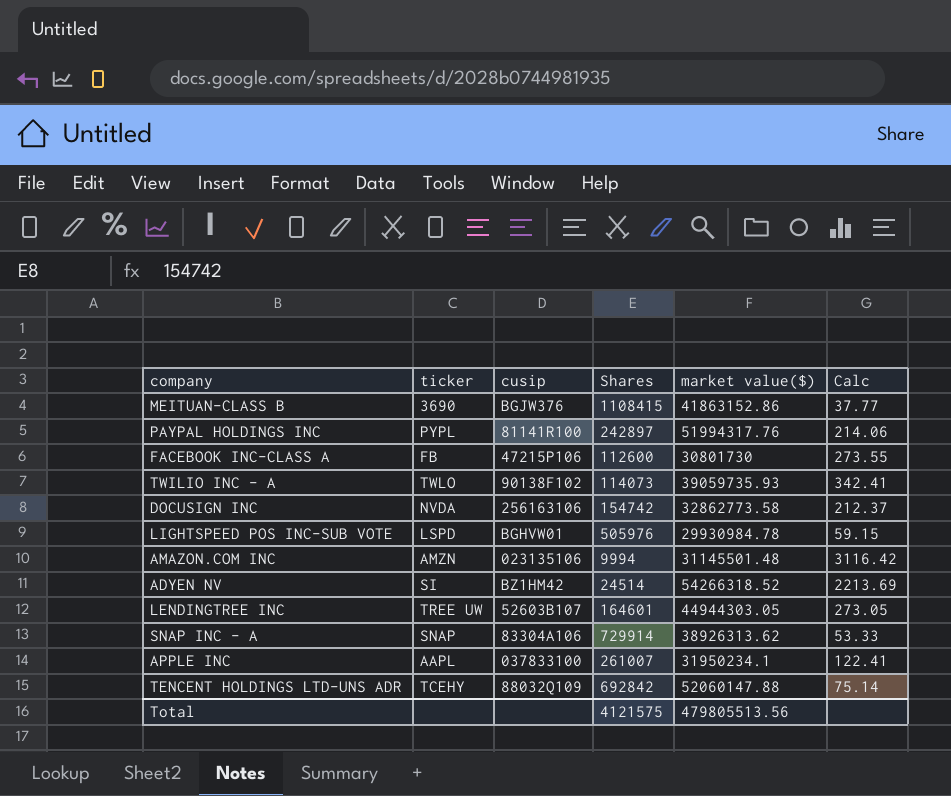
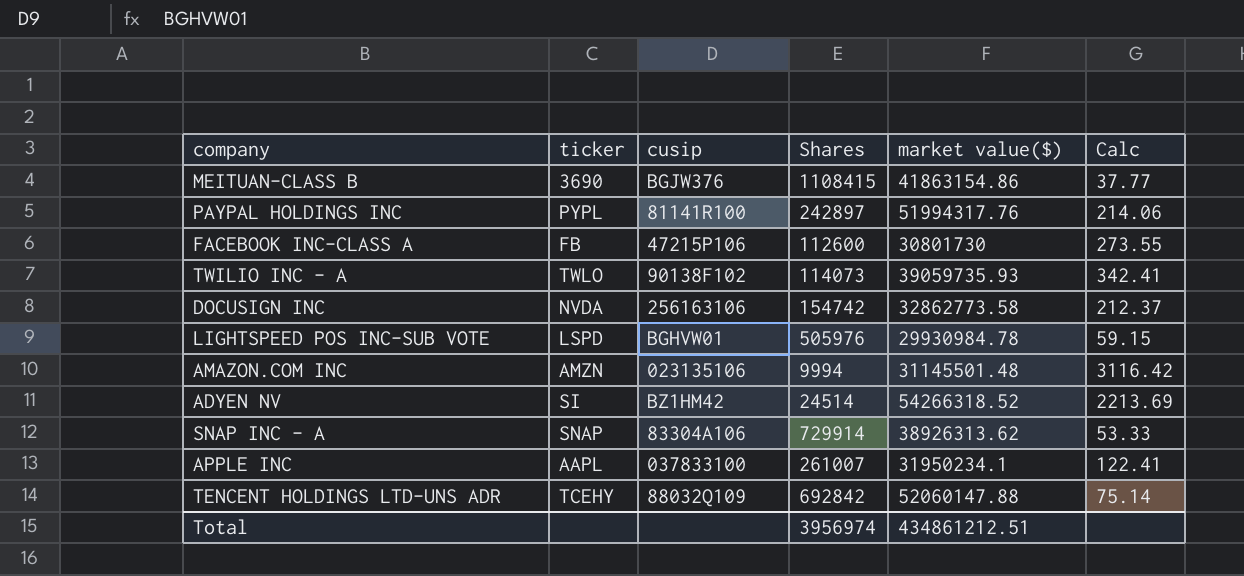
row LENDINGTREE INC: TREE UW | 52603B107 | 164601 | 44944303.05 | 273.05 -> none
MEITUAN-CLASS B | market value($): 41863152.86 -> 41863154.86
Total | Shares: 4121575 -> 3956974
Total | market value($): 479805513.56 -> 434861212.51

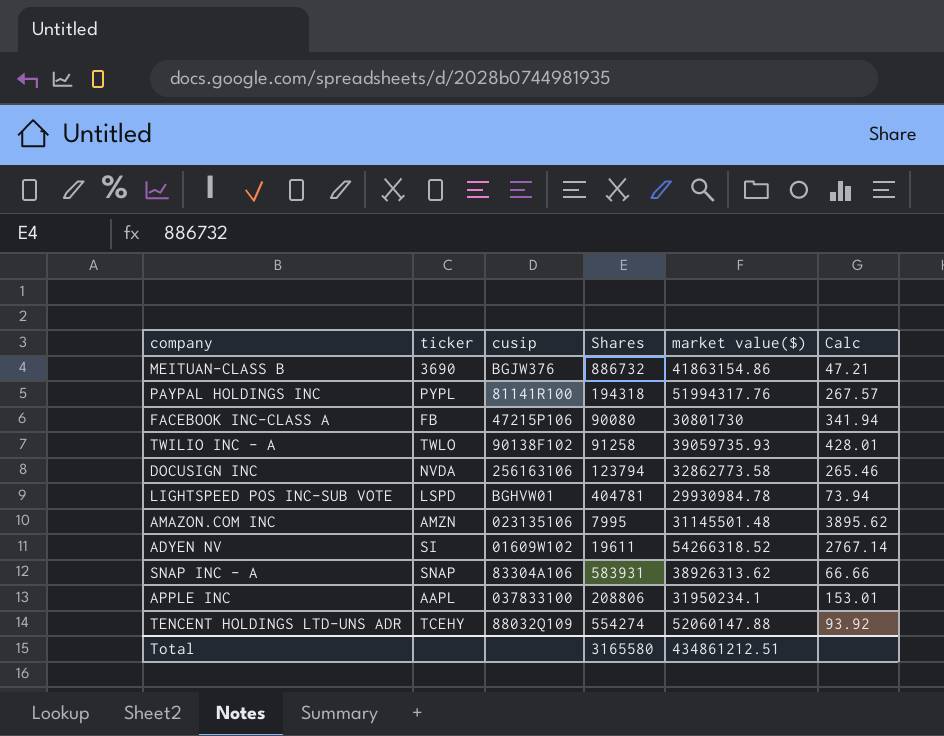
MEITUAN-CLASS B | Shares: 1108415 -> 886732
MEITUAN-CLASS B | Calc: 37.77 -> 47.21
PAYPAL HOLDINGS INC | Shares: 242897 -> 194318
PAYPAL HOLDINGS INC | Calc: 214.06 -> 267.57
FACEBOOK INC-CLASS A | Shares: 112600 -> 90080
FACEBOOK INC-CLASS A | Calc: 273.55 -> 341.94
TWILIO INC - A | Shares: 114073 -> 91258
TWILIO INC - A | Calc: 342.41 -> 428.01
DOCUSIGN INC | Shares: 154742 -> 123794
DOCUSIGN INC | Calc: 212.37 -> 265.46
LIGHTSPEED POS INC-SUB VOTE | Shares: 505976 -> 404781
LIGHTSPEED POS INC-SUB VOTE | Calc: 59.15 -> 73.94
AMAZON.COM INC | Shares: 9994 -> 7995
AMAZON.COM INC | Calc: 3116.42 -> 3895.62
ADYEN NV | cusip: BZ1HM42 -> 01609W102
ADYEN NV | Shares: 24514 -> 19611
ADYEN NV | Calc: 2213.69 -> 2767.14
SNAP INC - A | Shares: 729914 -> 583931
SNAP INC - A | Calc: 53.33 -> 66.66
APPLE INC | Shares: 261007 -> 208806
APPLE INC | Calc: 122.41 -> 153.01
TENCENT HOLDINGS LTD-UNS ADR | Shares: 692842 -> 554274
TENCENT HOLDINGS LTD-UNS ADR | Calc: 75.14 -> 93.92
Total | Shares: 3956974 -> 3165580

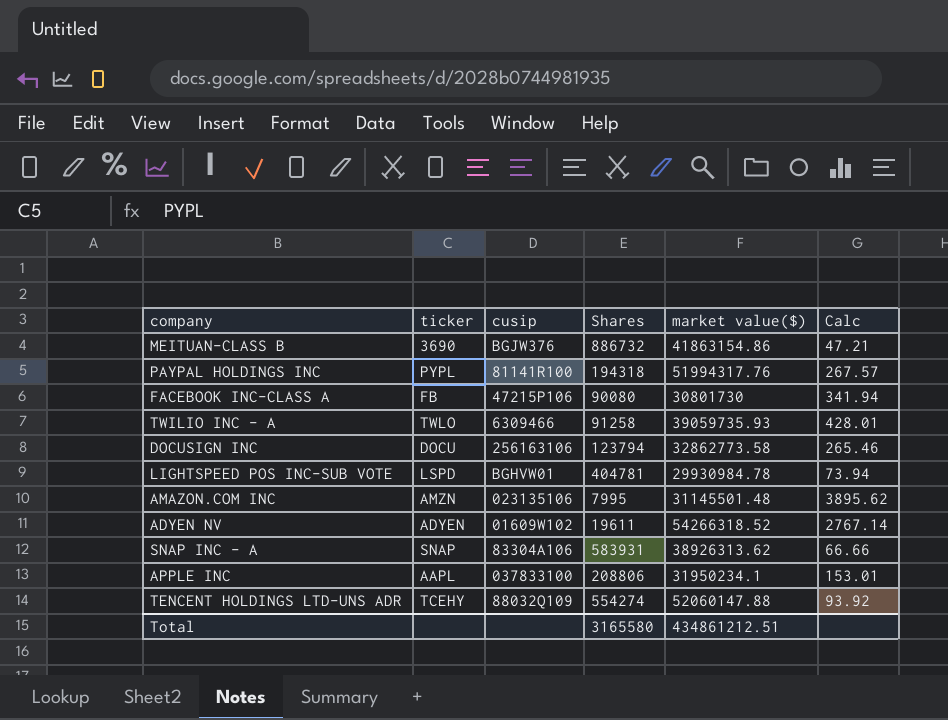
TWILIO INC - A | cusip: 90138F102 -> 6309466
DOCUSIGN INC | ticker: NVDA -> DOCU
ADYEN NV | ticker: SI -> ADYEN

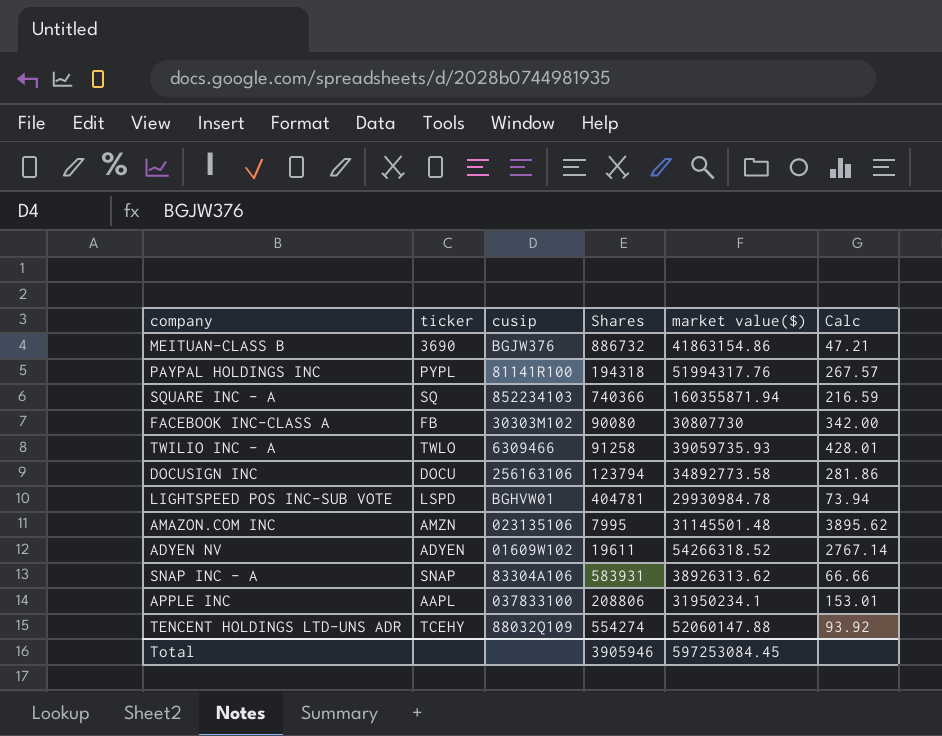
row SQUARE INC - A: none -> SQ | 852234103 | 740366 | 160355871.94 | 216.59
FACEBOOK INC-CLASS A | cusip: 47215P106 -> 30303M102
FACEBOOK INC-CLASS A | market value($): 30801730 -> 30807730
FACEBOOK INC-CLASS A | Calc: 341.94 -> 342.00
DOCUSIGN INC | market value($): 32862773.58 -> 34892773.58
DOCUSIGN INC | Calc: 265.46 -> 281.86
Total | Shares: 3165580 -> 3905946
Total | market value($): 434861212.51 -> 597253084.45

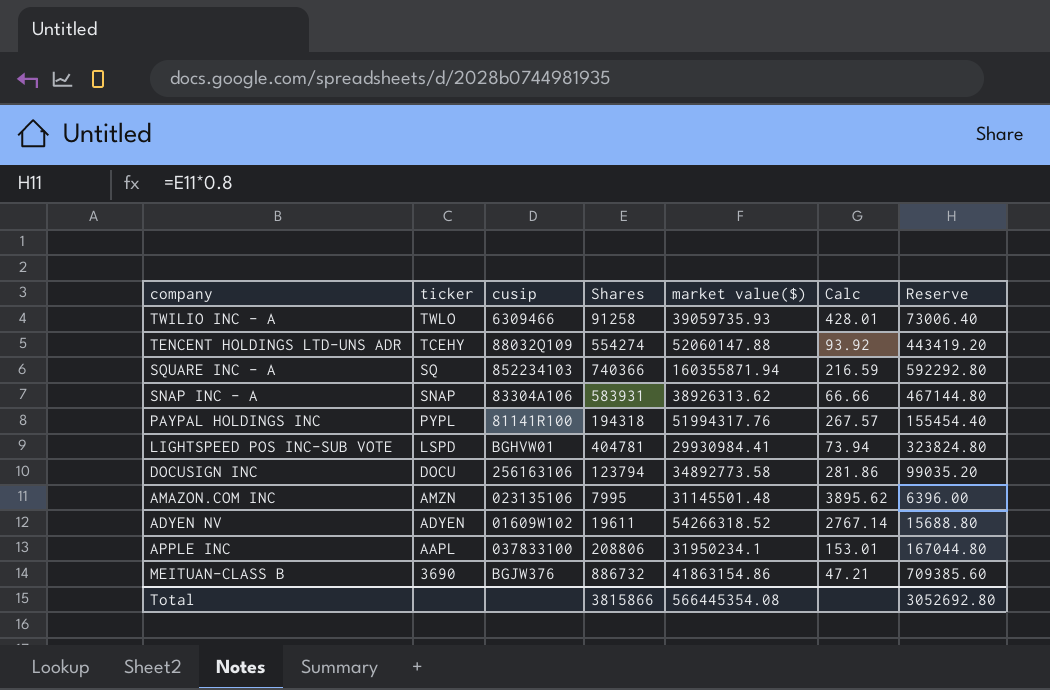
row order: none -> ticker descending
column Reserve | formula: none -> [Shares] * 0.8
row FACEBOOK INC-CLASS A: FB | 30303M102 | 90080 | 30807730 | 342.00 -> none
LIGHTSPEED POS INC-SUB VOTE | market value($): 29930984.78 -> 29930984.41
Total | Shares: 3905946 -> 3815866
Total | market value($): 597253084.45 -> 566445354.08

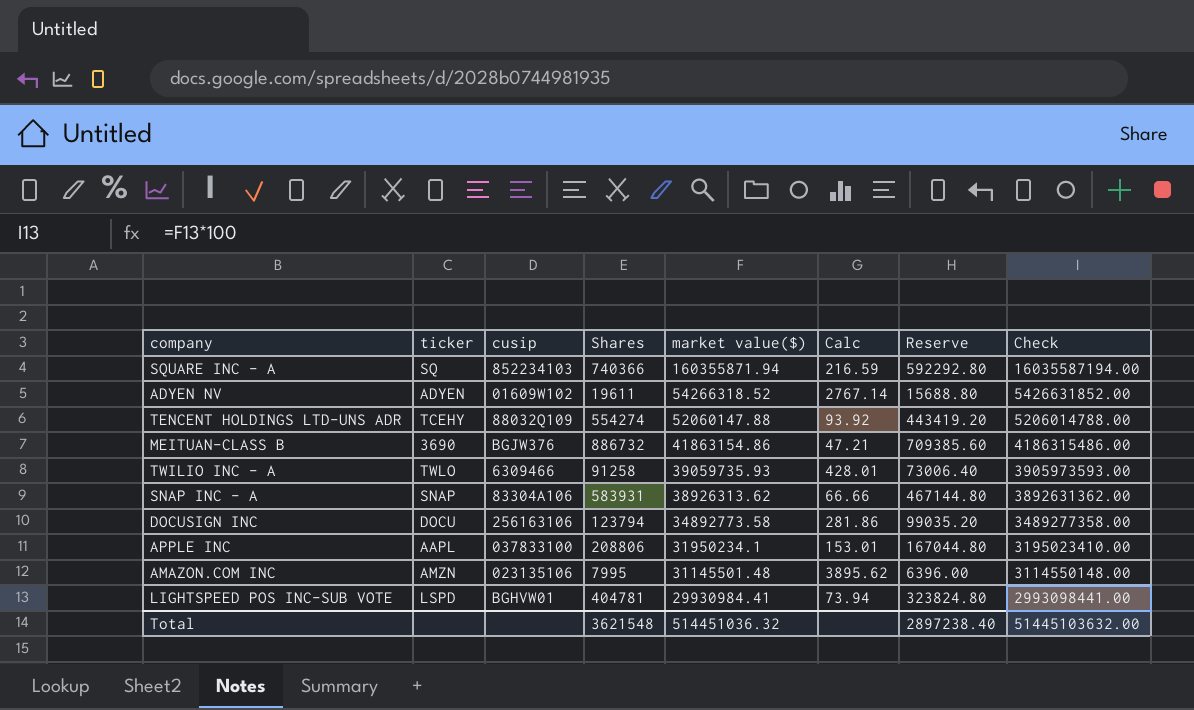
row order: ticker descending -> market value($) descending
column Check | formula: none -> [market value($)] * 100
row PAYPAL HOLDINGS INC: PYPL | 81141R100 | 194318 | 51994317.76 | 267.57 | 155454.40 -> none
Total | Shares: 3815866 -> 3621548
Total | market value($): 566445354.08 -> 514451036.32
Total | Reserve: 3052692.80 -> 2897238.40

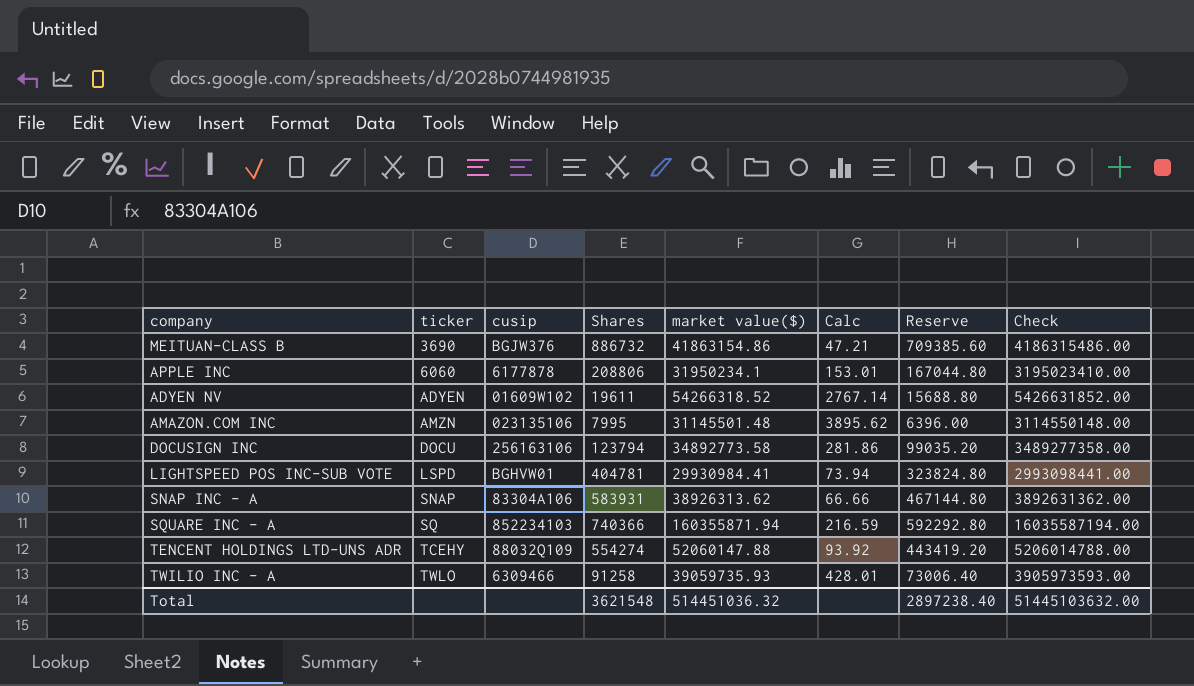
row order: market value($) descending -> ticker ascending
APPLE INC | ticker: AAPL -> 6060
APPLE INC | cusip: 037833100 -> 6177878

